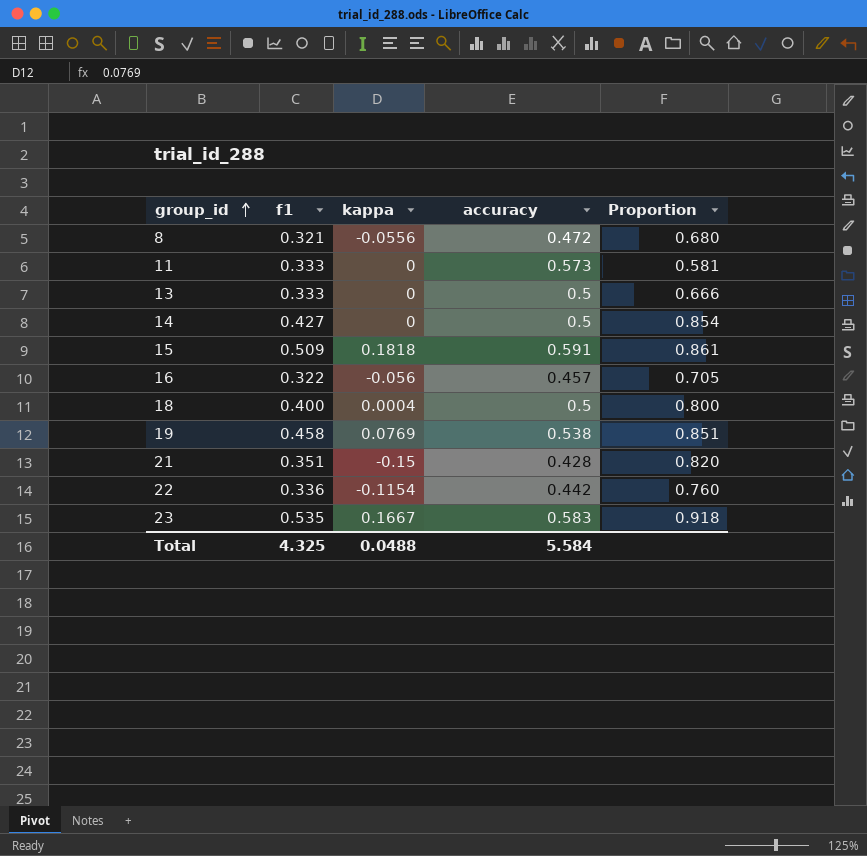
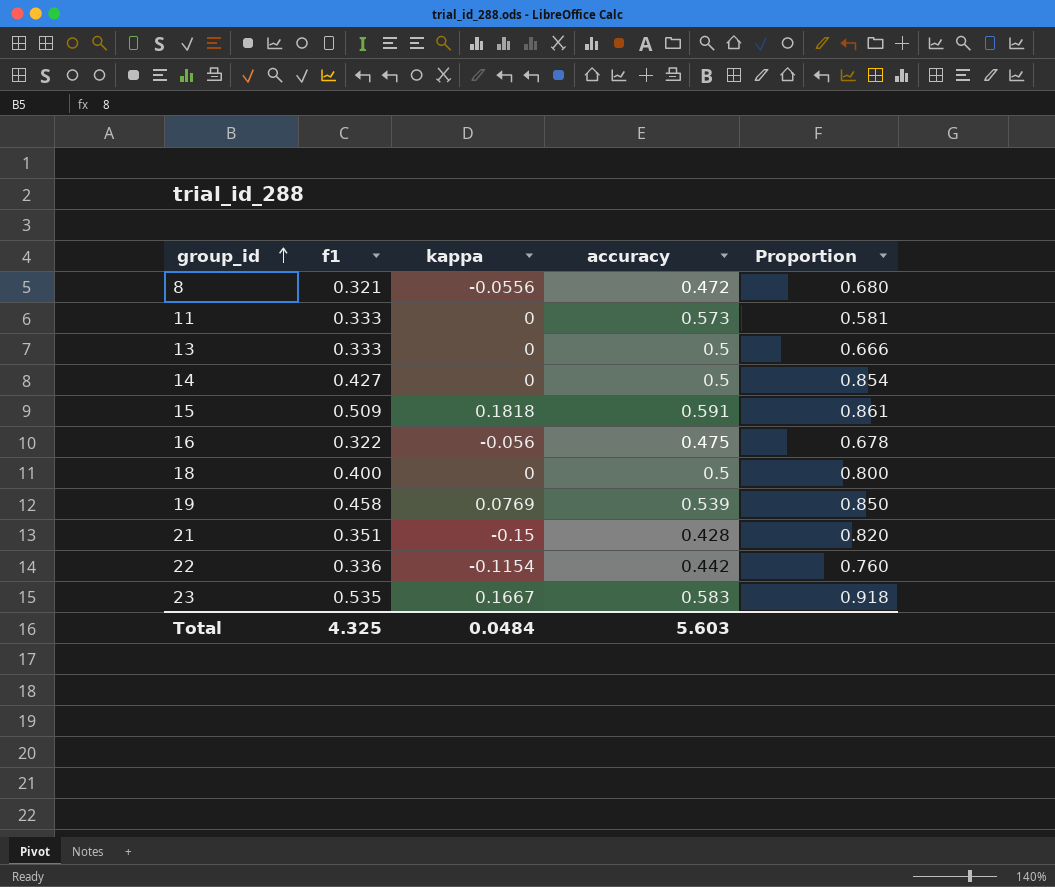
16 | accuracy: 0.457 -> 0.475
16 | Proportion: 0.705 -> 0.678
18 | kappa: 0.0004 -> 0
19 | accuracy: 0.538 -> 0.539
19 | Proportion: 0.851 -> 0.850
Total | kappa: 0.0488 -> 0.0484
Total | accuracy: 5.584 -> 5.603

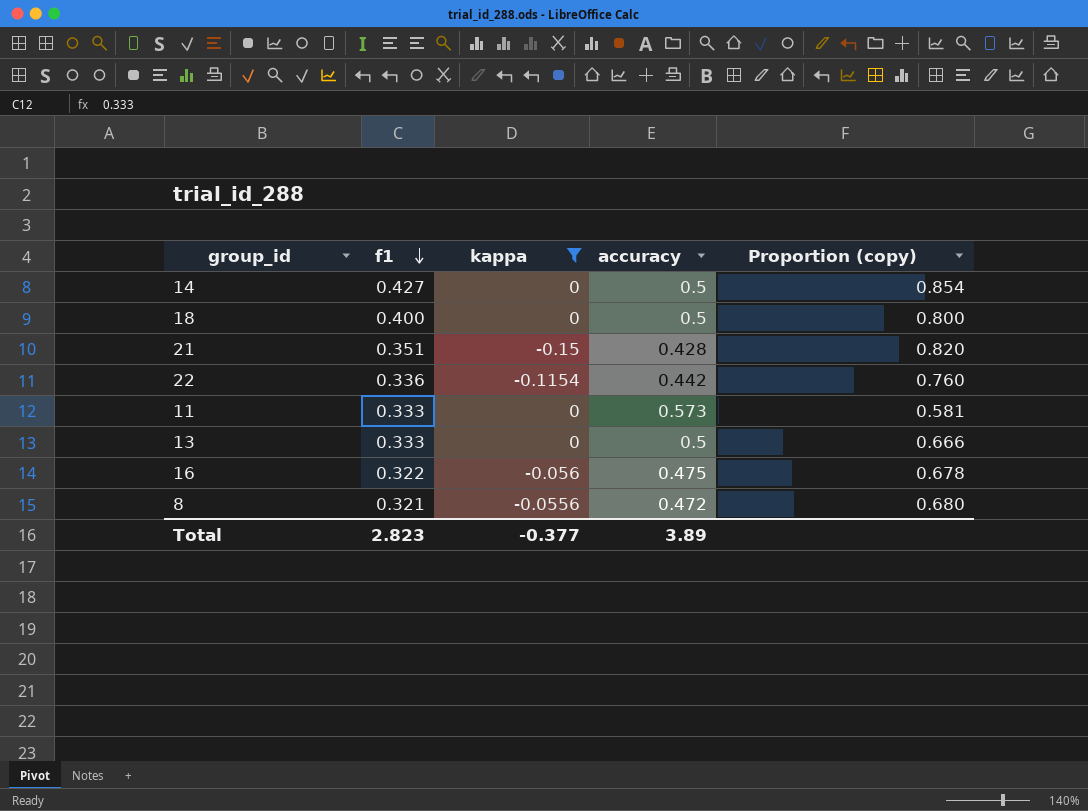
filter: none -> kappa <= 0
row order: group_id ascending -> f1 descending
column name: Proportion -> Proportion (copy)
Total | f1: 4.325 -> 2.823
Total | kappa: 0.0484 -> -0.377
Total | accuracy: 5.603 -> 3.89

